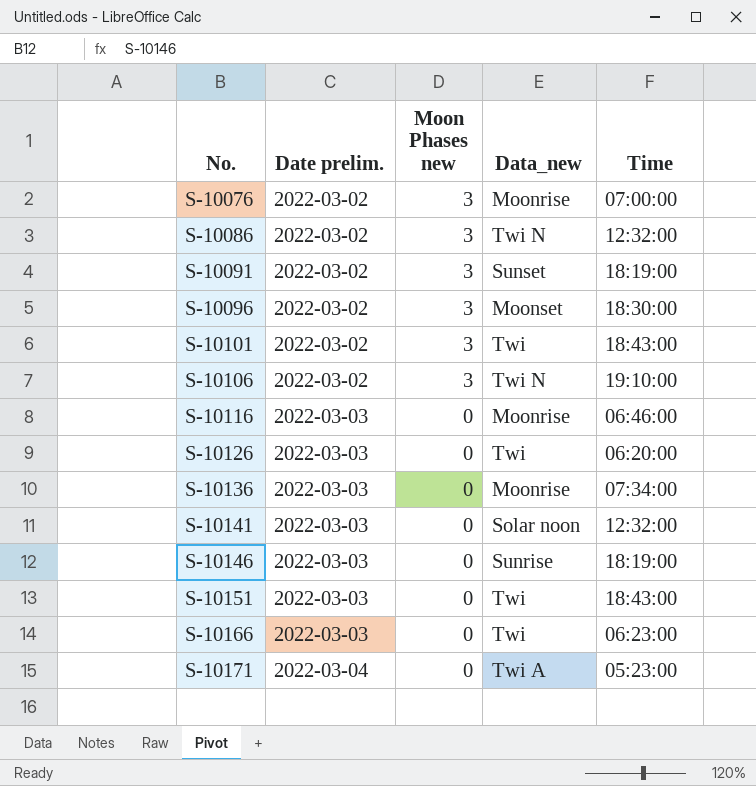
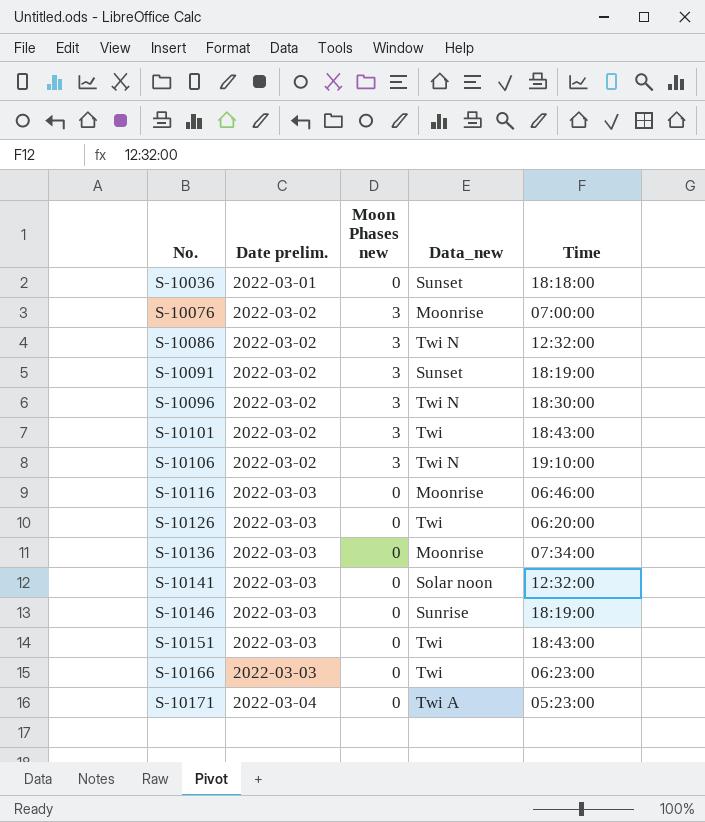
row S-10036: none -> 2022-03-01 | 0 | Sunset | 18:18:00
S-10096 | Data_new: Moonset -> Twi N

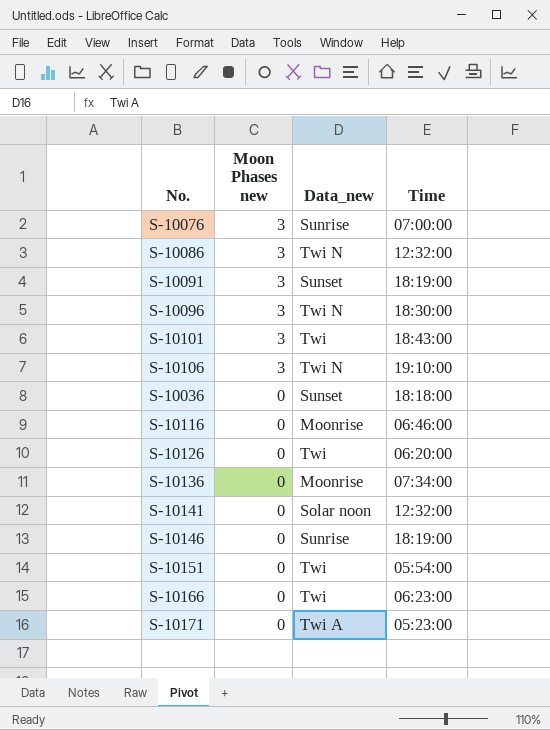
row order: No. ascending -> Moon Phases new descending
column Date prelim. | position: 2 -> none
S-10076 | Data_new: Moonrise -> Sunrise
S-10151 | Time: 18:43:00 -> 05:54:00

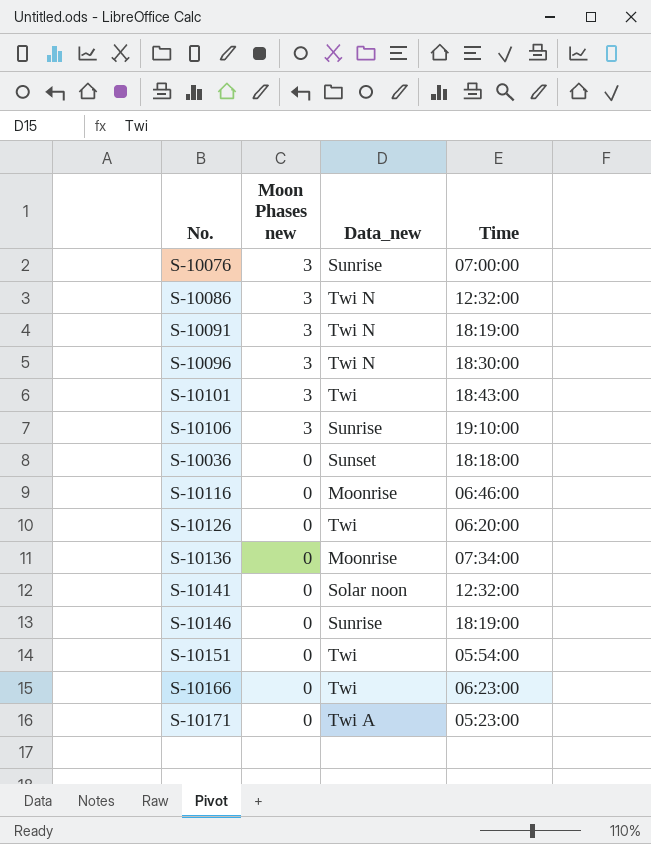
S-10091 | Data_new: Sunset -> Twi N
S-10106 | Data_new: Twi N -> Sunrise

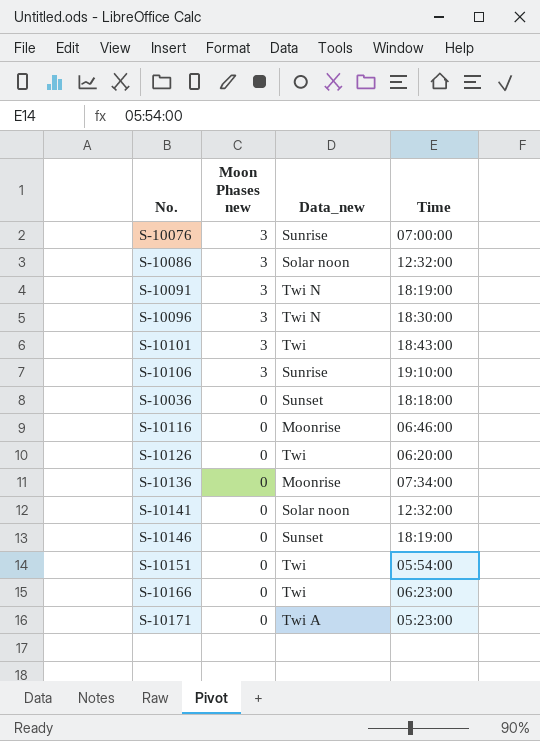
S-10086 | Data_new: Twi N -> Solar noon
S-10146 | Data_new: Sunrise -> Sunset

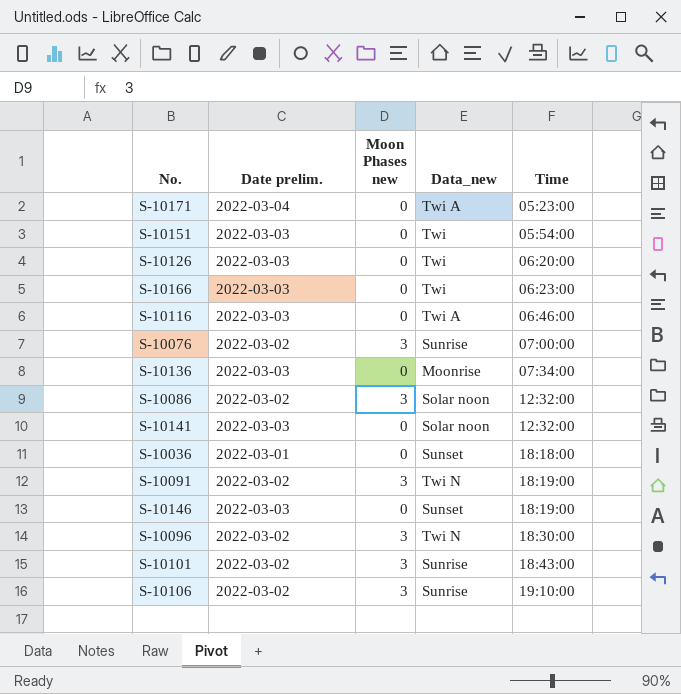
row order: Moon Phases new descending -> Time ascending
column Date prelim. | position: none -> 2
S-10116 | Data_new: Moonrise -> Twi A
S-10101 | Data_new: Twi -> Sunrise

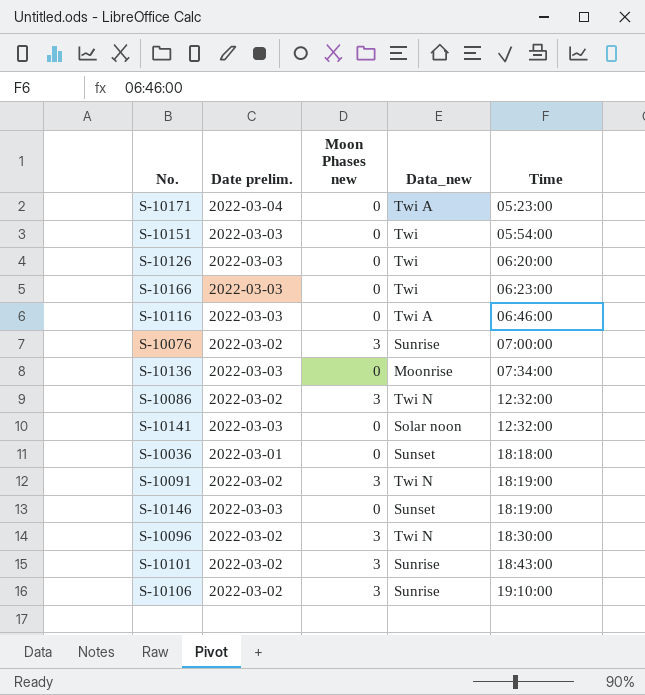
S-10086 | Data_new: Solar noon -> Twi N

